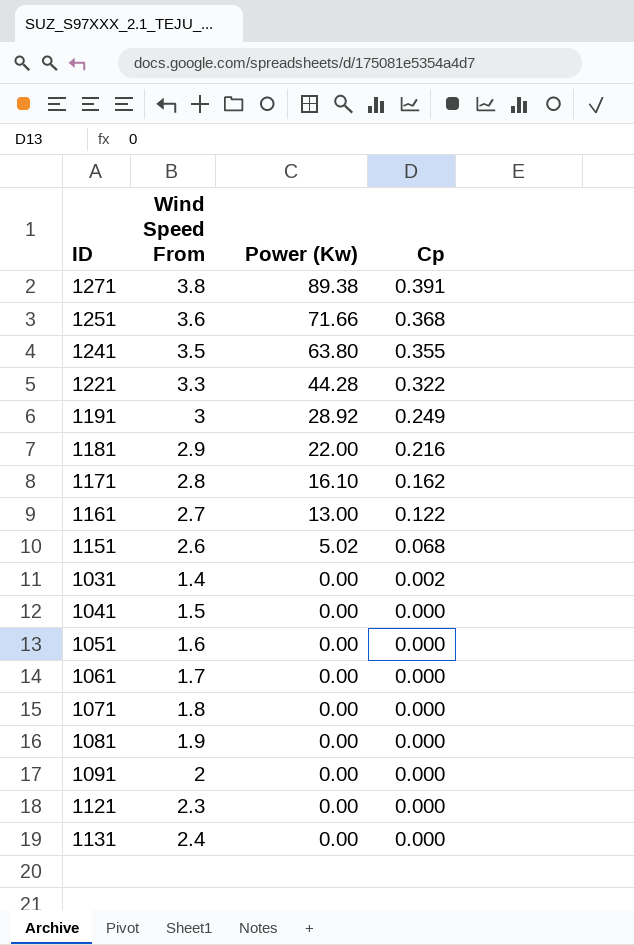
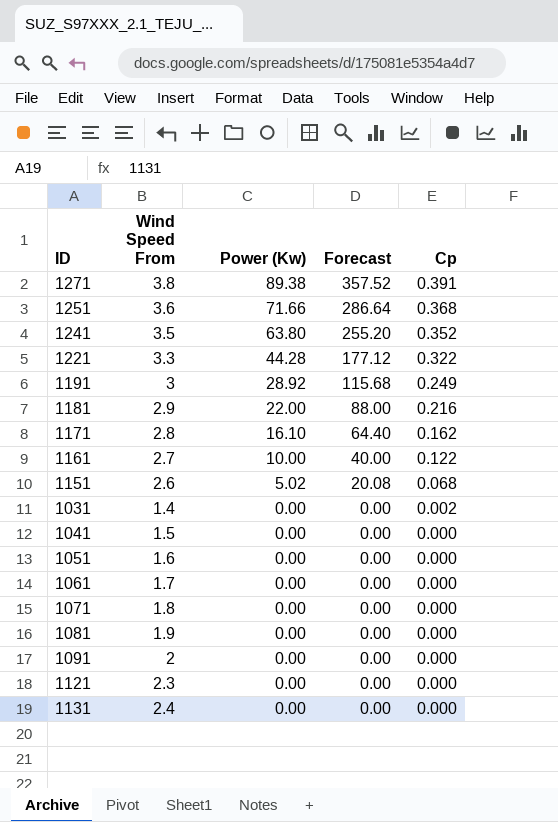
column Forecast | formula: none -> [Power (Kw)] * 4
1241 | Cp: 0.355 -> 0.352
1161 | Power (Kw): 13.00 -> 10.00

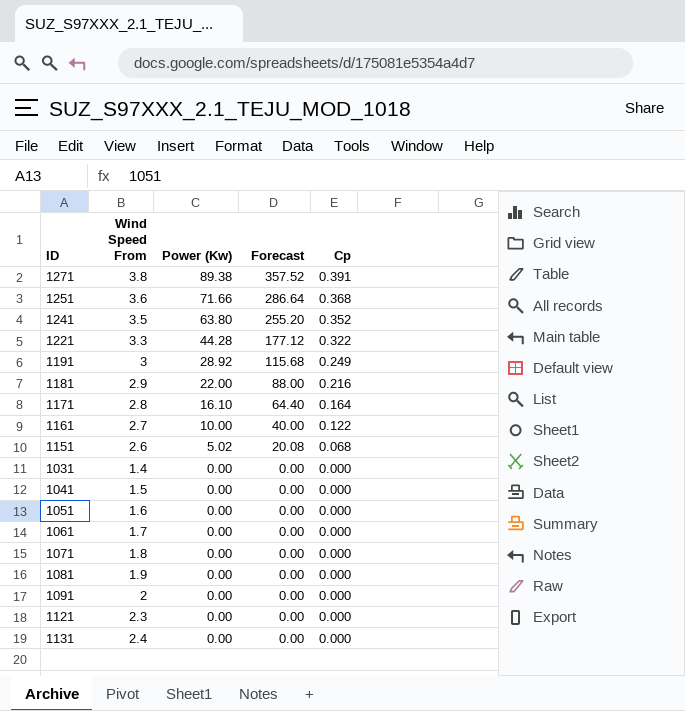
1171 | Cp: 0.162 -> 0.164
1031 | Cp: 0.002 -> 0.000

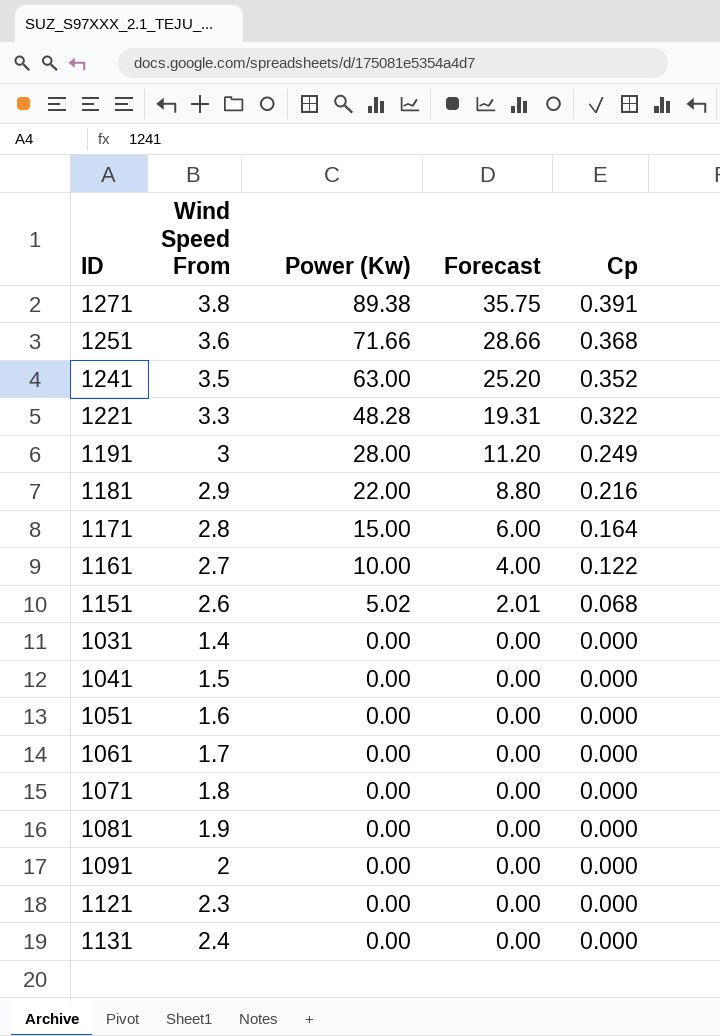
column Forecast | formula: [Power (Kw)] * 4 -> [Power (Kw)] * 0.4
1241 | Power (Kw): 63.80 -> 63.00
1221 | Power (Kw): 44.28 -> 48.28
1191 | Power (Kw): 28.92 -> 28.00
1171 | Power (Kw): 16.10 -> 15.00

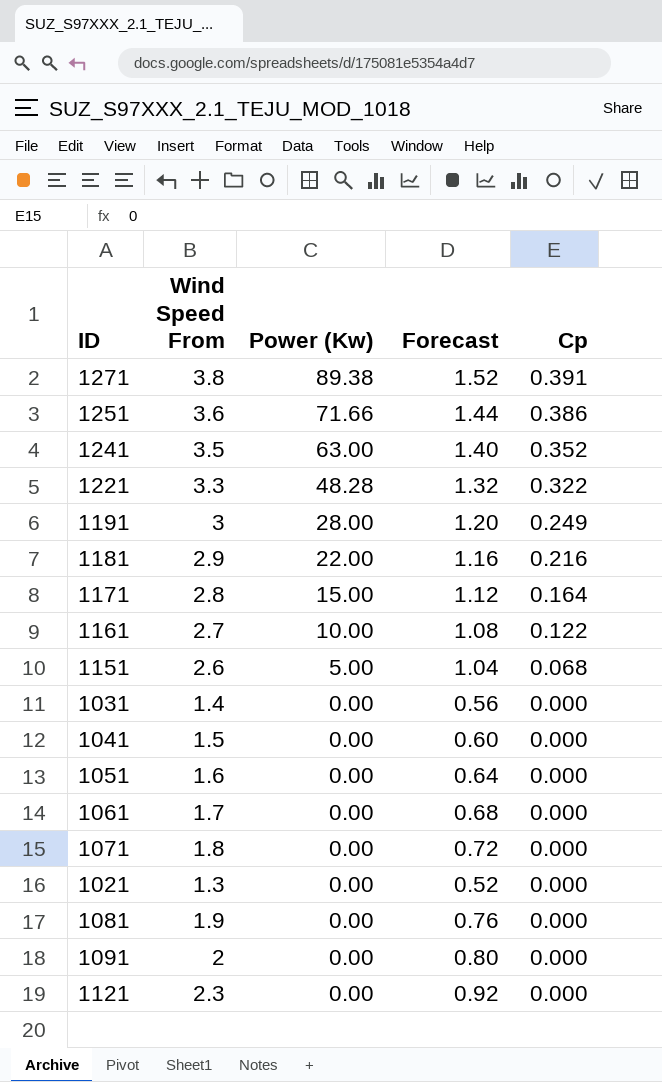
column Forecast | formula: [Power (Kw)] * 0.4 -> [Wind Speed From] * 0.4
row 1131: 2.4 | 0.00 | 0.00 | 0.000 -> none
1251 | Cp: 0.368 -> 0.386
1151 | Power (Kw): 5.02 -> 5.00
row 1021: none -> 1.3 | 0.00 | 0.52 | 0.000

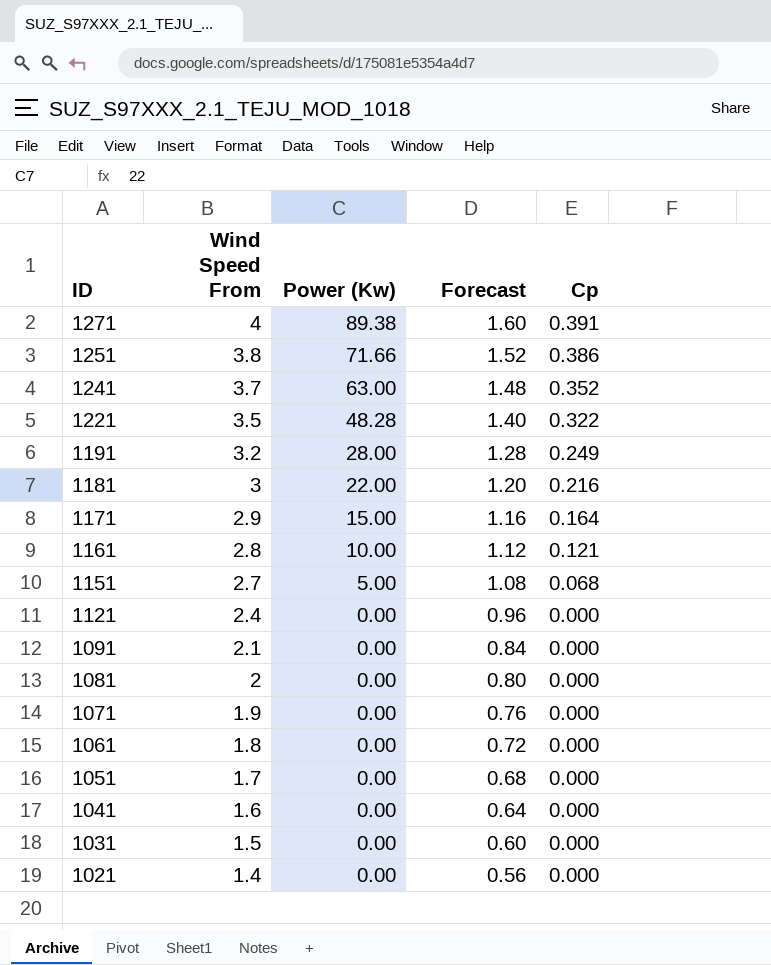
row order: Power (Kw) descending -> ID descending
1271 | Wind Speed From: 3.8 -> 4
1271 | Forecast: 1.52 -> 1.60
1251 | Wind Speed From: 3.6 -> 3.8
1251 | Forecast: 1.44 -> 1.52
1241 | Wind Speed From: 3.5 -> 3.7
1241 | Forecast: 1.40 -> 1.48
1221 | Wind Speed From: 3.3 -> 3.5
1221 | Forecast: 1.32 -> 1.40
1191 | Wind Speed From: 3 -> 3.2
1191 | Forecast: 1.20 -> 1.28
1181 | Wind Speed From: 2.9 -> 3
1181 | Forecast: 1.16 -> 1.20
1171 | Wind Speed From: 2.8 -> 2.9
1171 | Forecast: 1.12 -> 1.16
1161 | Wind Speed From: 2.7 -> 2.8
1161 | Forecast: 1.08 -> 1.12
1161 | Cp: 0.122 -> 0.121
1151 | Wind Speed From: 2.6 -> 2.7
1151 | Forecast: 1.04 -> 1.08
1121 | Wind Speed From: 2.3 -> 2.4
1121 | Forecast: 0.92 -> 0.96
1091 | Wind Speed From: 2 -> 2.1
1091 | Forecast: 0.80 -> 0.84
1081 | Wind Speed From: 1.9 -> 2
1081 | Forecast: 0.76 -> 0.80
1071 | Wind Speed From: 1.8 -> 1.9
1071 | Forecast: 0.72 -> 0.76
1061 | Wind Speed From: 1.7 -> 1.8
1061 | Forecast: 0.68 -> 0.72
1051 | Wind Speed From: 1.6 -> 1.7
1051 | Forecast: 0.64 -> 0.68
1041 | Wind Speed From: 1.5 -> 1.6
1041 | Forecast: 0.60 -> 0.64
1031 | Wind Speed From: 1.4 -> 1.5
1031 | Forecast: 0.56 -> 0.60
1021 | Wind Speed From: 1.3 -> 1.4
1021 | Forecast: 0.52 -> 0.56

